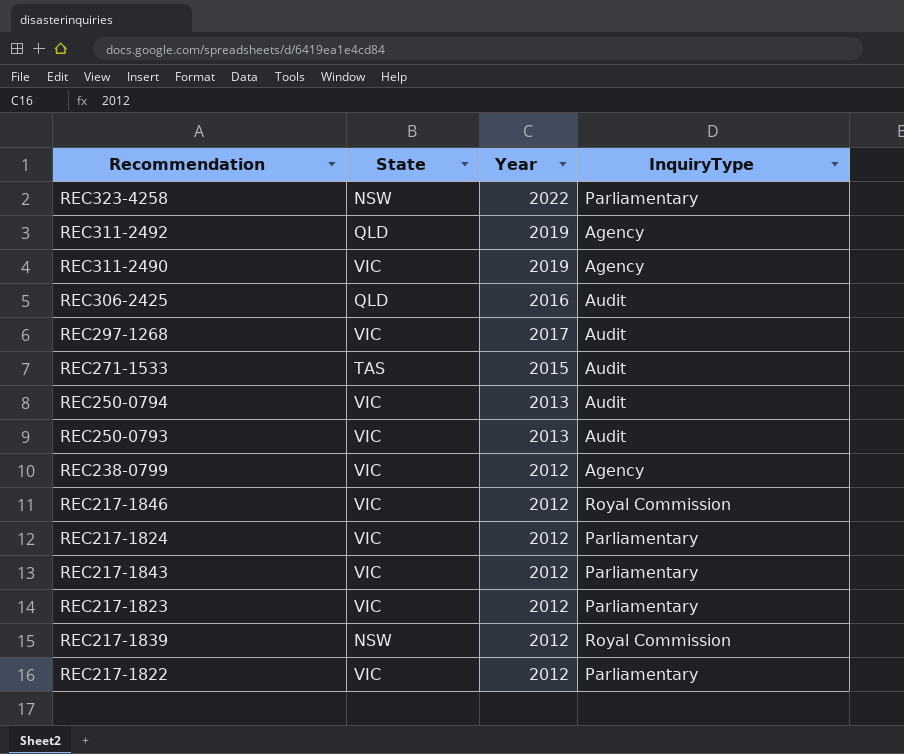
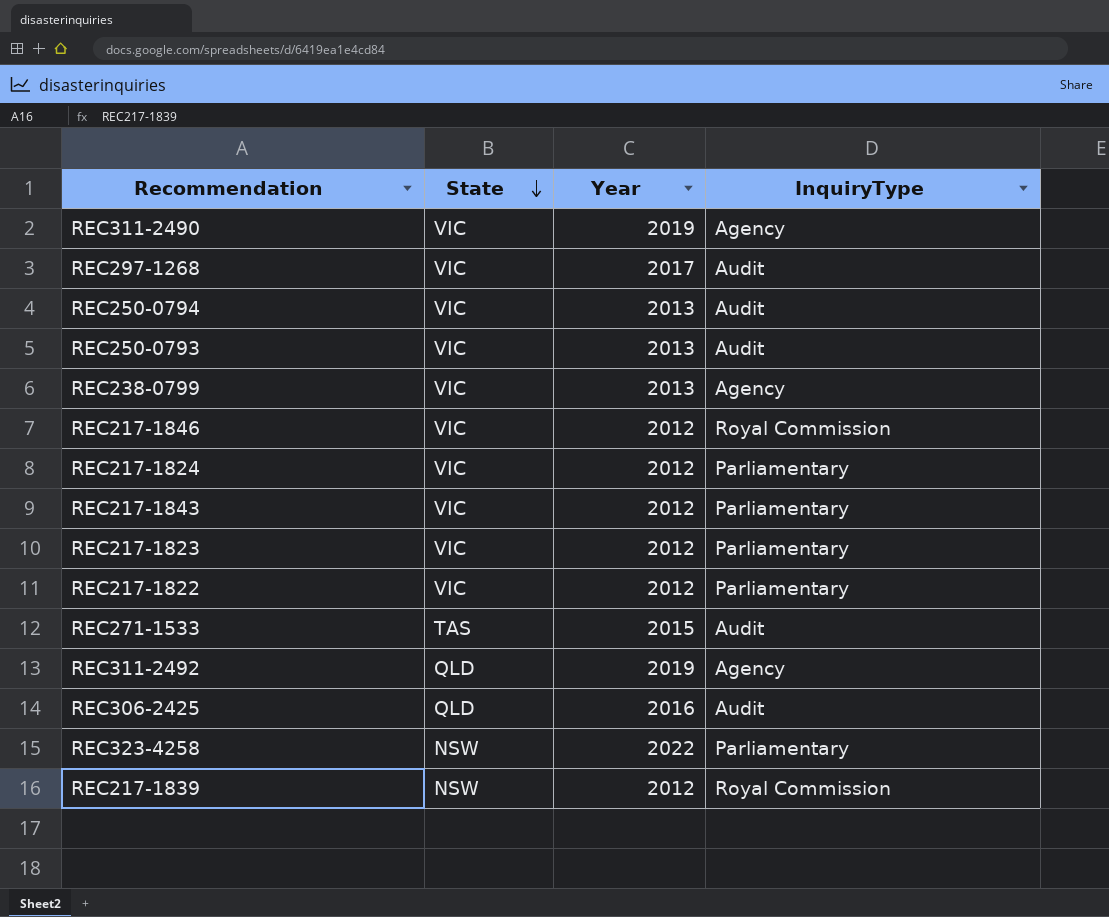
row order: none -> State descending
REC238-0799 | Year: 2012 -> 2013

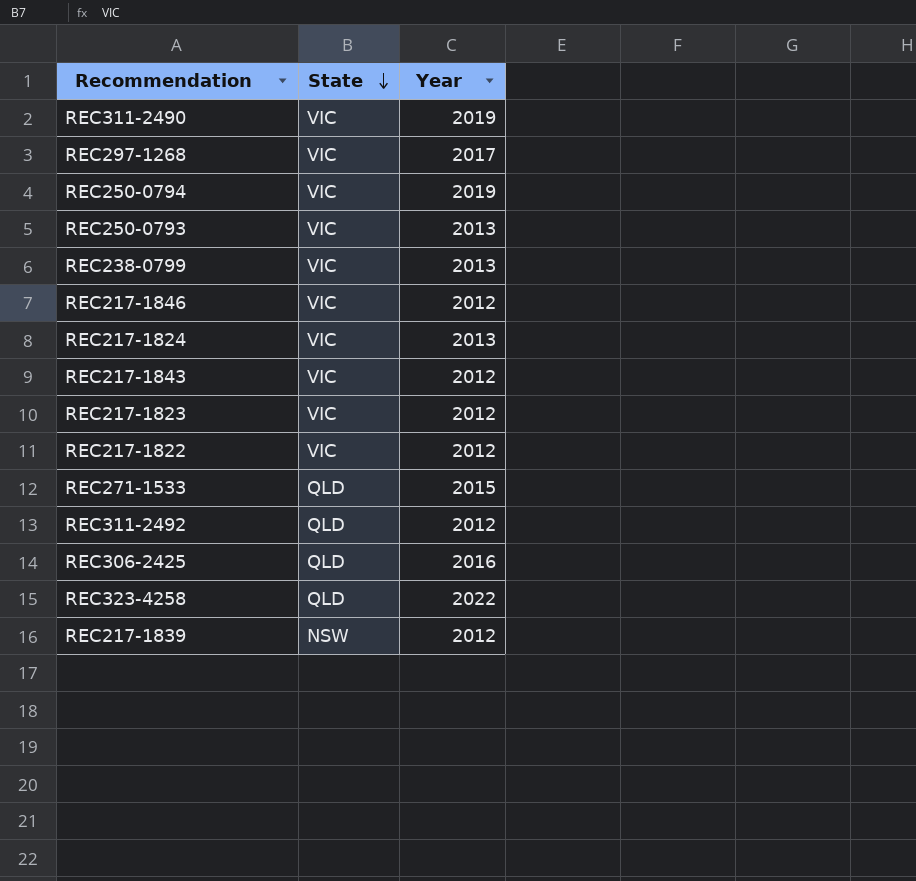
column InquiryType | position: 4 -> none
REC250-0794 | Year: 2013 -> 2019
REC217-1824 | Year: 2012 -> 2013
REC271-1533 | State: TAS -> QLD
REC311-2492 | Year: 2019 -> 2012
REC323-4258 | State: NSW -> QLD

